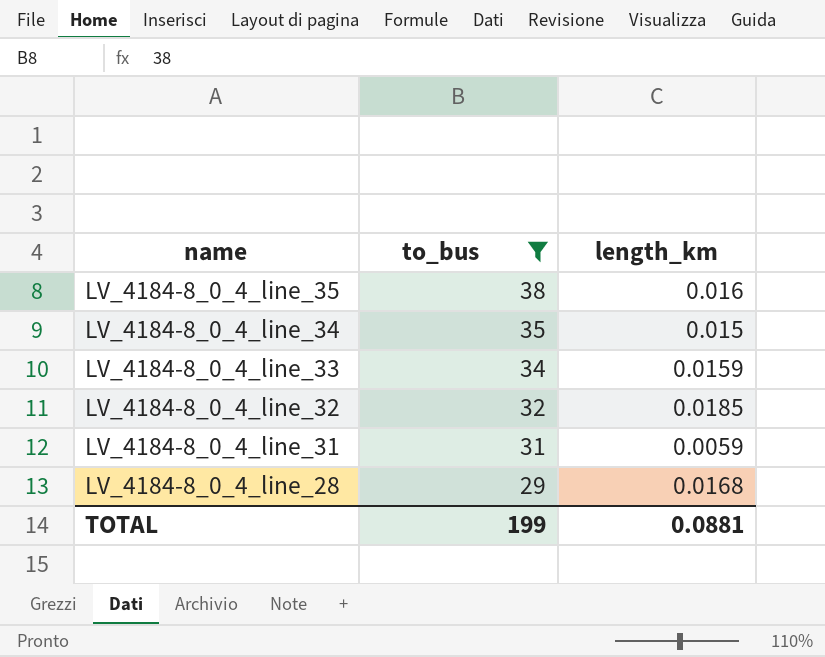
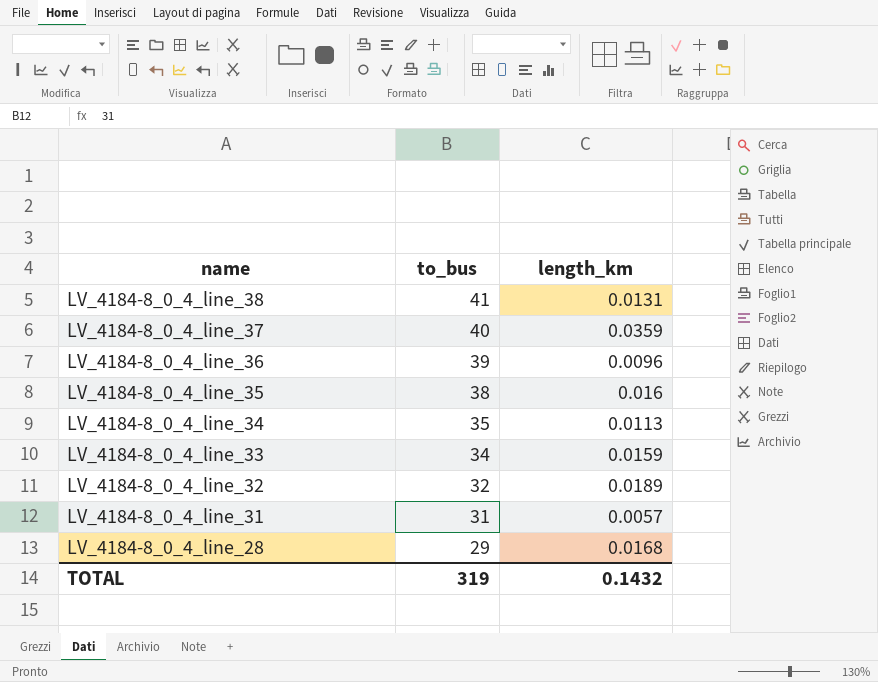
filter: to_bus <= 38 -> none
LV_4184-8_0_4_line_34 | length_km: 0.015 -> 0.0113
LV_4184-8_0_4_line_32 | length_km: 0.0185 -> 0.0189
LV_4184-8_0_4_line_31 | length_km: 0.0059 -> 0.0057
TOTAL | to_bus: 199 -> 319
TOTAL | length_km: 0.0881 -> 0.1432

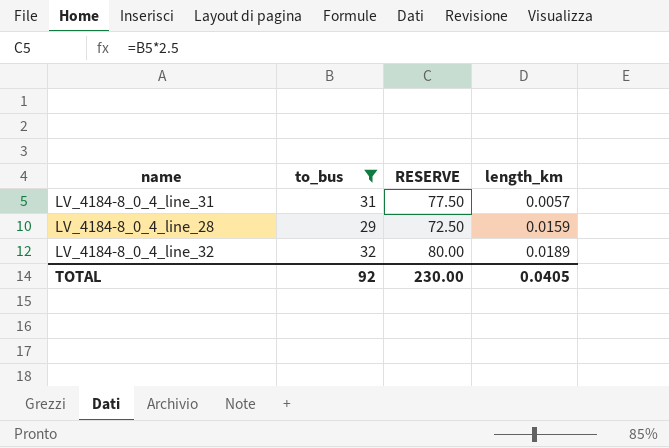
filter: none -> to_bus <= 32
row order: name descending -> length_km ascending
column RESERVE | formula: none -> [to_bus] * 2.5
LV_4184-8_0_4_line_28 | length_km: 0.0168 -> 0.0159
TOTAL | to_bus: 319 -> 92
TOTAL | length_km: 0.1432 -> 0.0405

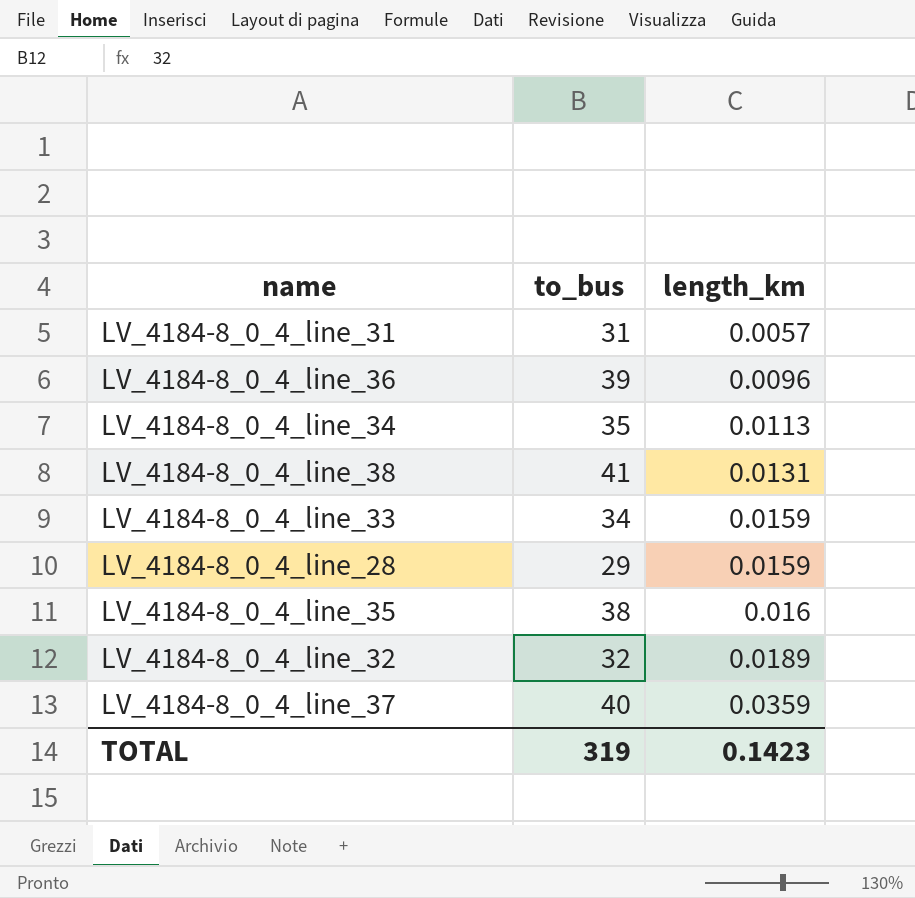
filter: to_bus <= 32 -> none
column RESERVE | formula: [to_bus] * 2.5 -> none
TOTAL | to_bus: 92 -> 319
TOTAL | length_km: 0.0405 -> 0.1423

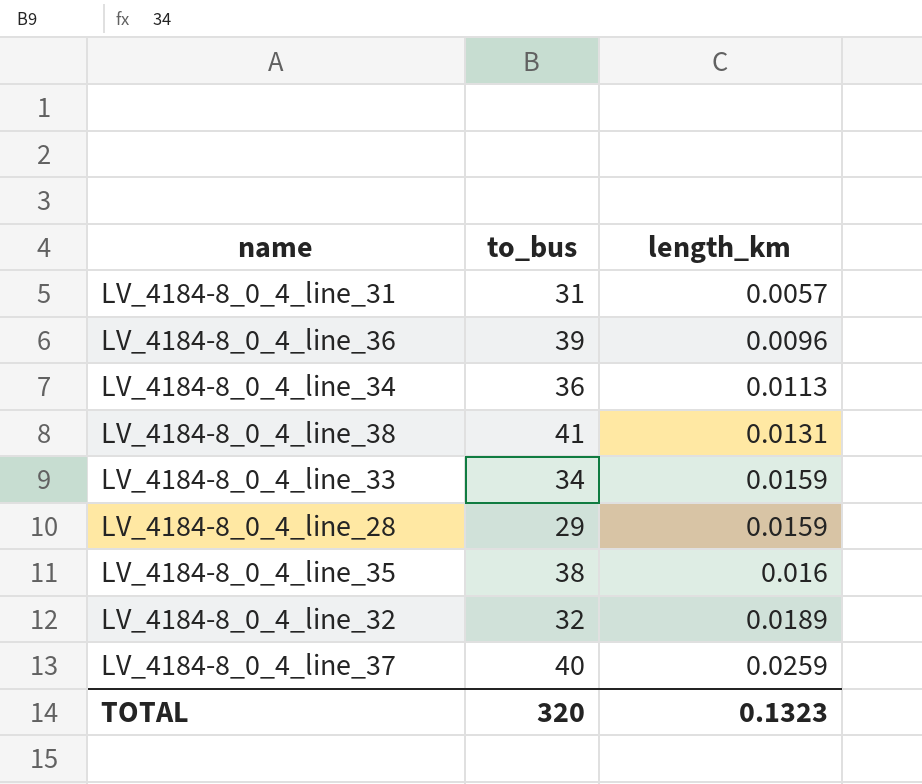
LV_4184-8_0_4_line_34 | to_bus: 35 -> 36
LV_4184-8_0_4_line_37 | length_km: 0.0359 -> 0.0259
TOTAL | to_bus: 319 -> 320
TOTAL | length_km: 0.1423 -> 0.1323

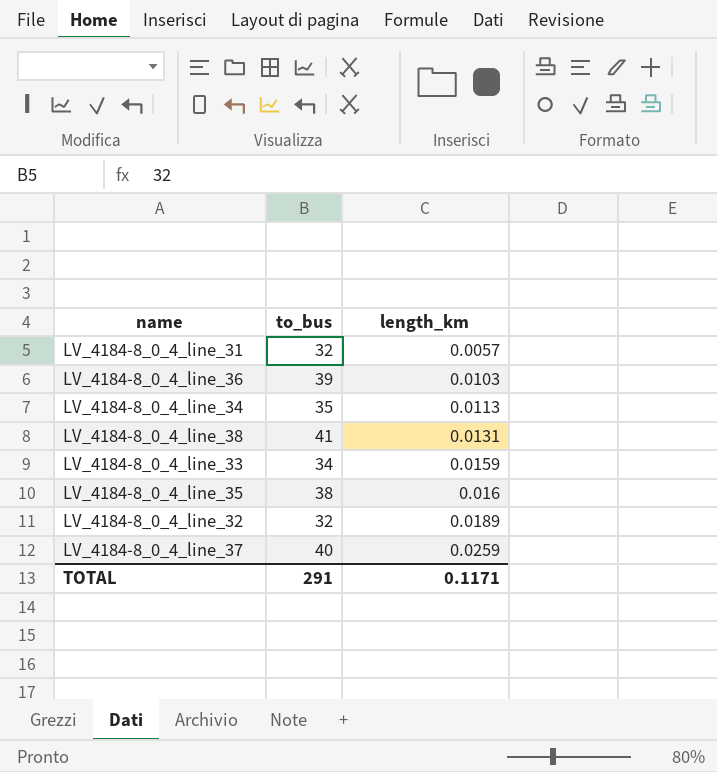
row LV_4184-8_0_4_line_28: 29 | 0.0159 -> none
LV_4184-8_0_4_line_31 | to_bus: 31 -> 32
LV_4184-8_0_4_line_36 | length_km: 0.0096 -> 0.0103
LV_4184-8_0_4_line_34 | to_bus: 36 -> 35
TOTAL | to_bus: 320 -> 291
TOTAL | length_km: 0.1323 -> 0.1171

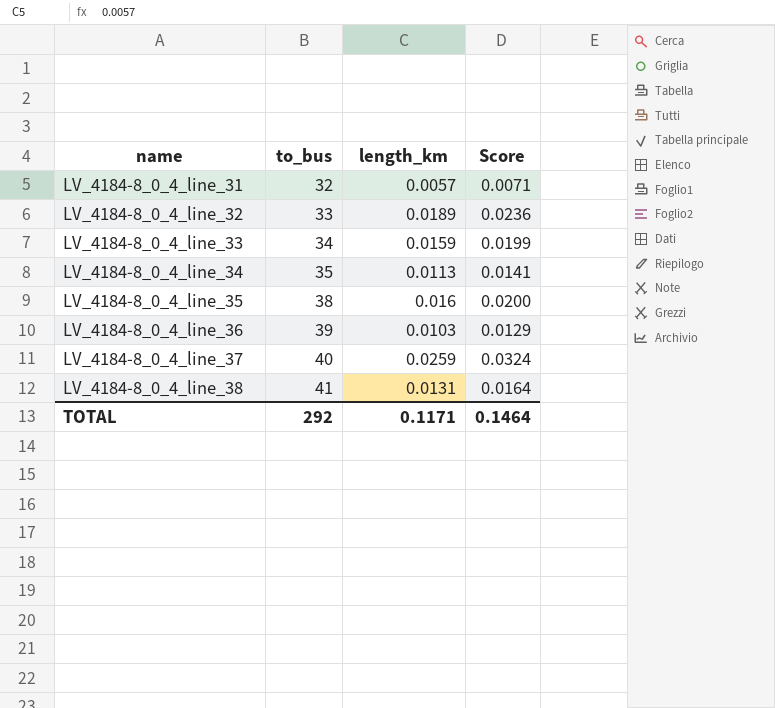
row order: length_km ascending -> name ascending
column Score | formula: none -> [length_km] * 1.25
LV_4184-8_0_4_line_32 | to_bus: 32 -> 33
TOTAL | to_bus: 291 -> 292

